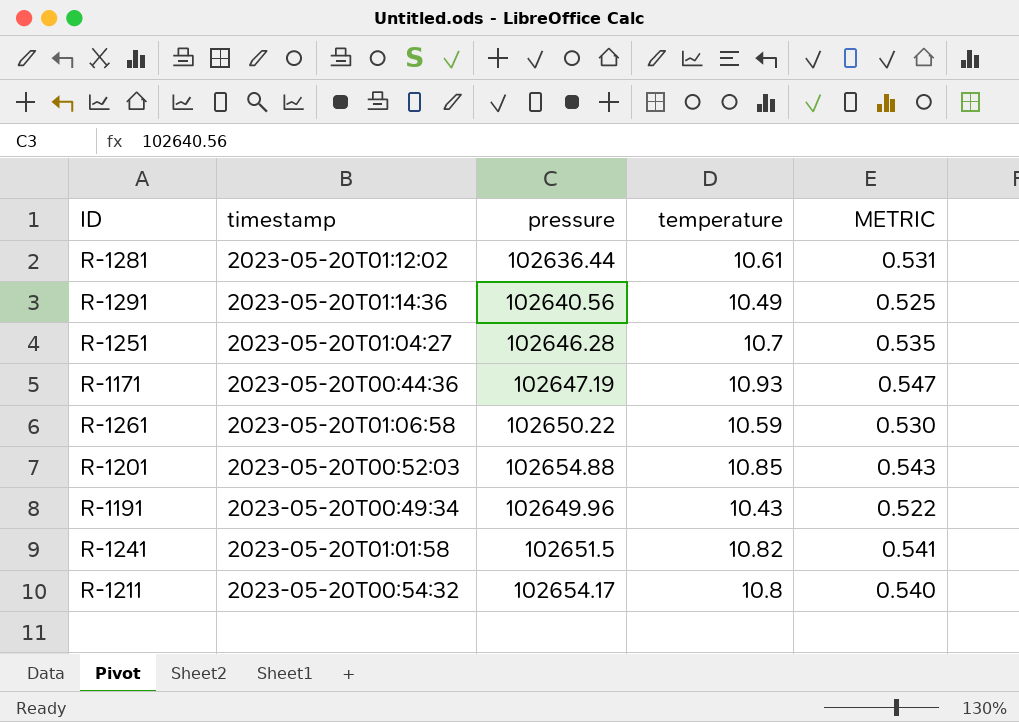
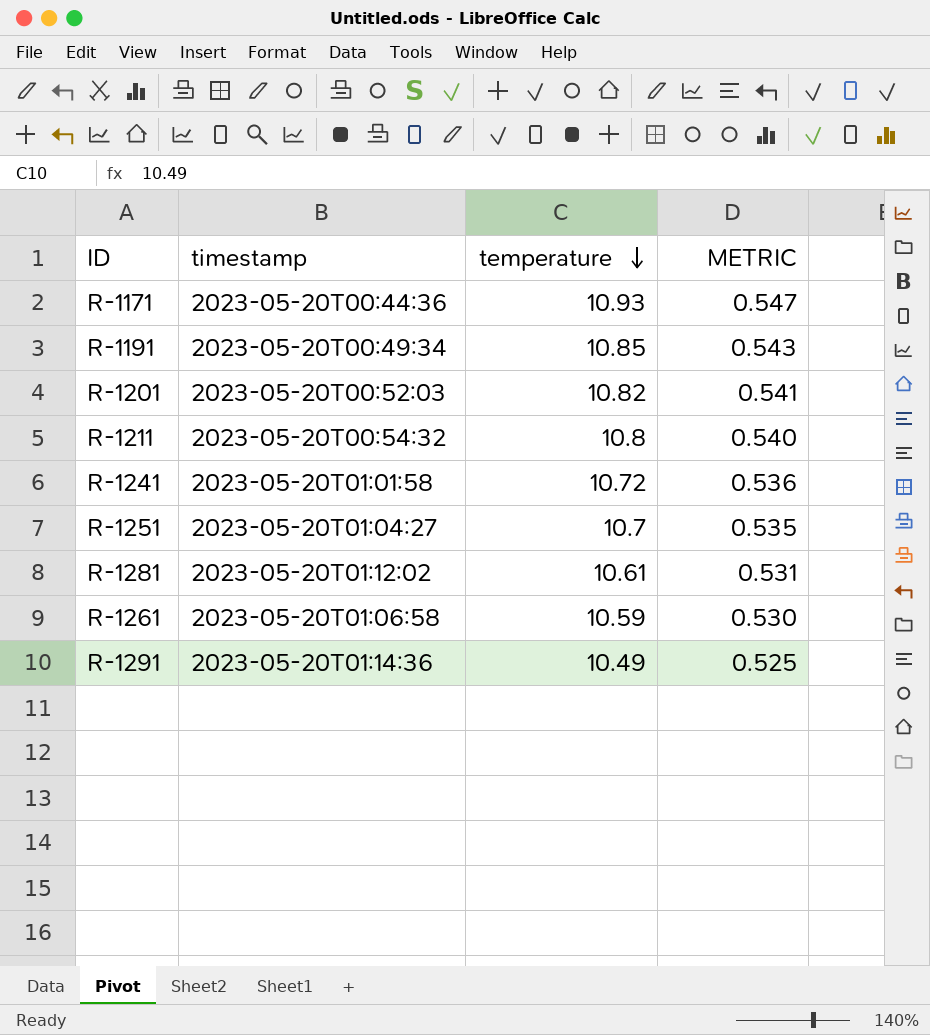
row order: none -> temperature descending
column pressure | position: 3 -> none
R-1191 | temperature: 10.43 -> 10.85
R-1191 | METRIC: 0.522 -> 0.543
R-1201 | temperature: 10.85 -> 10.82
R-1201 | METRIC: 0.543 -> 0.541
R-1241 | temperature: 10.82 -> 10.72
R-1241 | METRIC: 0.541 -> 0.536

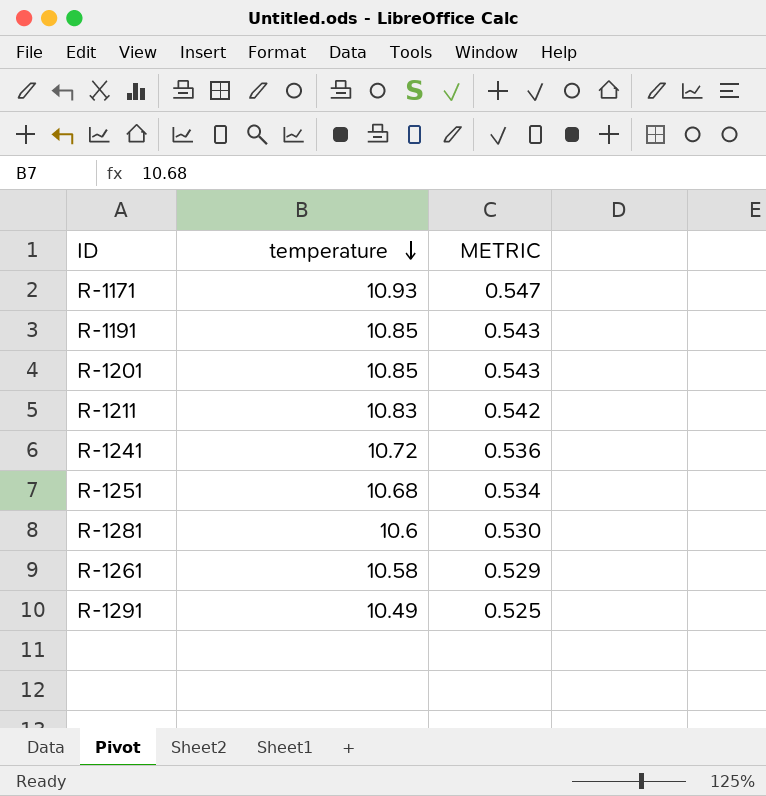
column timestamp | position: 2 -> none
R-1201 | temperature: 10.82 -> 10.85
R-1201 | METRIC: 0.541 -> 0.543
R-1211 | temperature: 10.8 -> 10.83
R-1211 | METRIC: 0.540 -> 0.542
R-1251 | temperature: 10.7 -> 10.68
R-1251 | METRIC: 0.535 -> 0.534
R-1281 | temperature: 10.61 -> 10.6
R-1281 | METRIC: 0.531 -> 0.530
R-1261 | temperature: 10.59 -> 10.58
R-1261 | METRIC: 0.530 -> 0.529

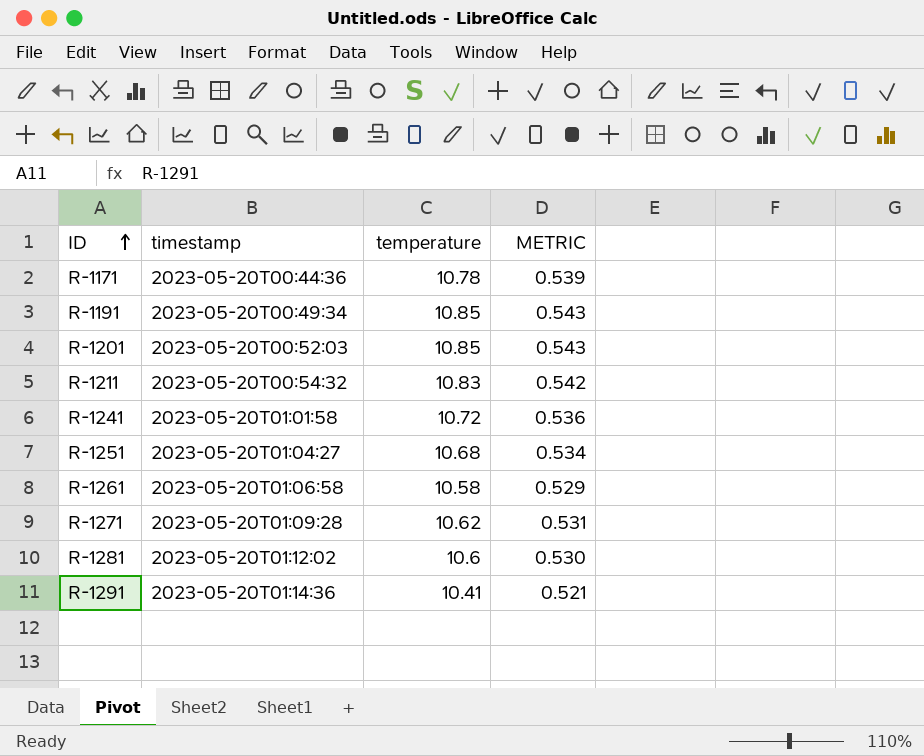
row order: temperature descending -> ID ascending
column timestamp | position: none -> 2
R-1171 | temperature: 10.93 -> 10.78
R-1171 | METRIC: 0.547 -> 0.539
row R-1271: none -> 2023-05-20T01:09:28 | 10.62 | 0.531
R-1291 | temperature: 10.49 -> 10.41
R-1291 | METRIC: 0.525 -> 0.521

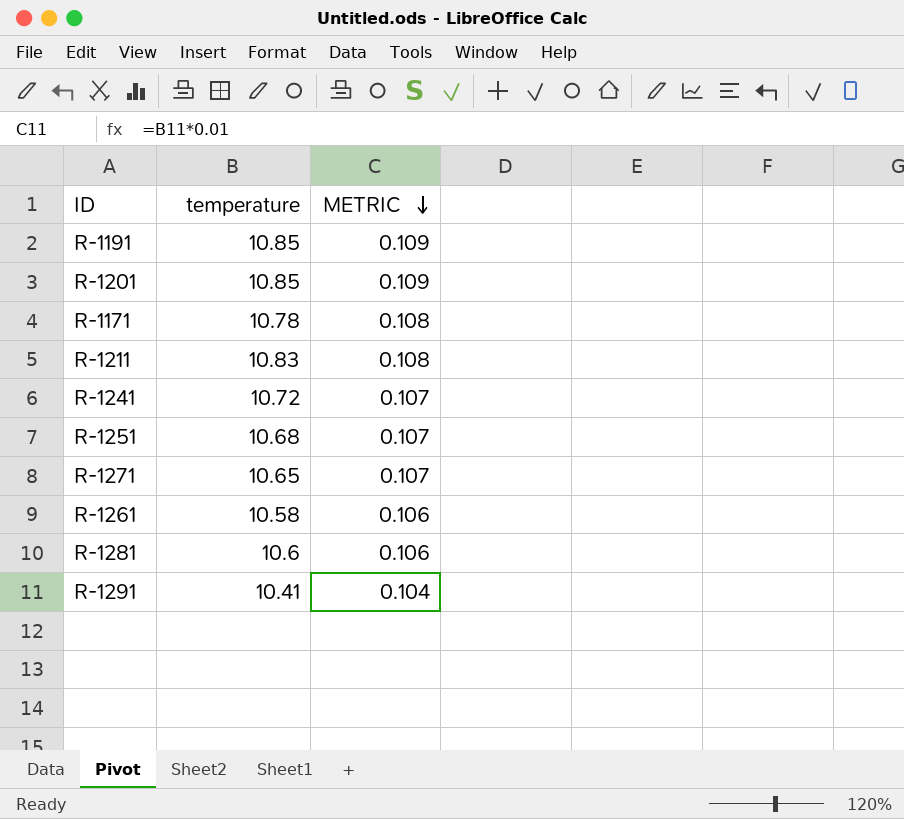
row order: ID ascending -> METRIC descending
column timestamp | position: 2 -> none
column METRIC | formula: [temperature] * 0.05 -> [temperature] * 0.01
R-1271 | temperature: 10.62 -> 10.65

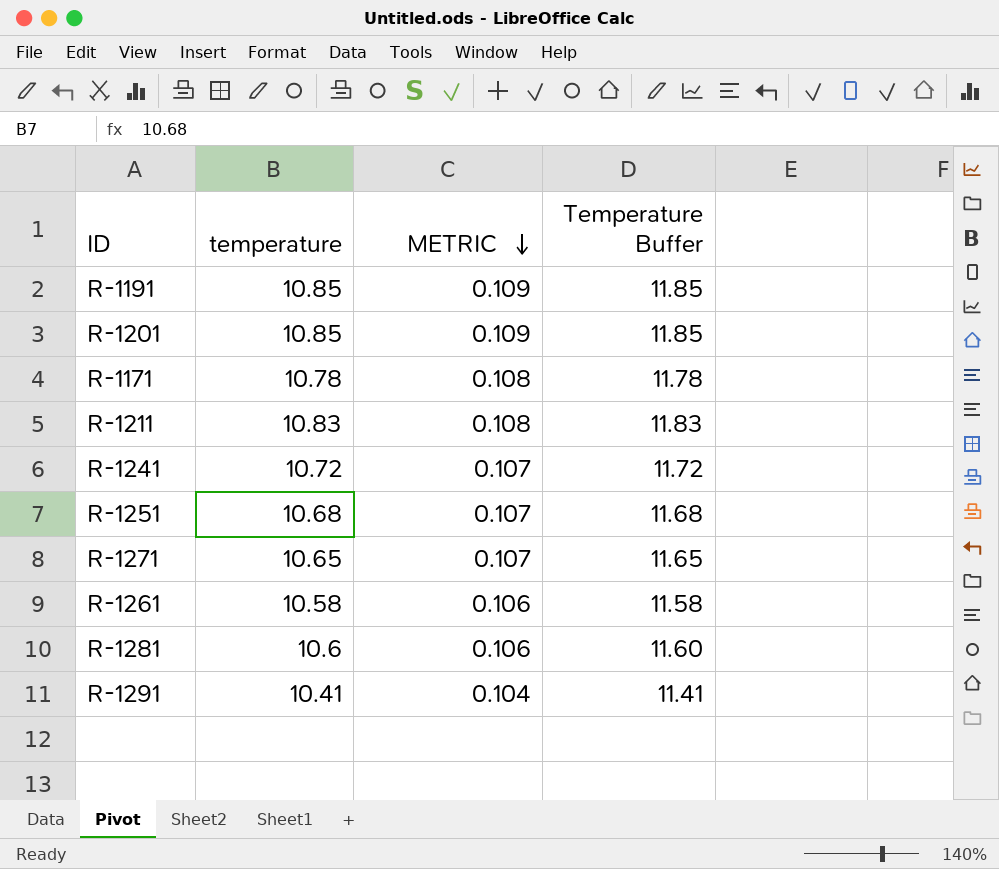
column Temperature Buffer | formula: none -> [temperature] + 1

